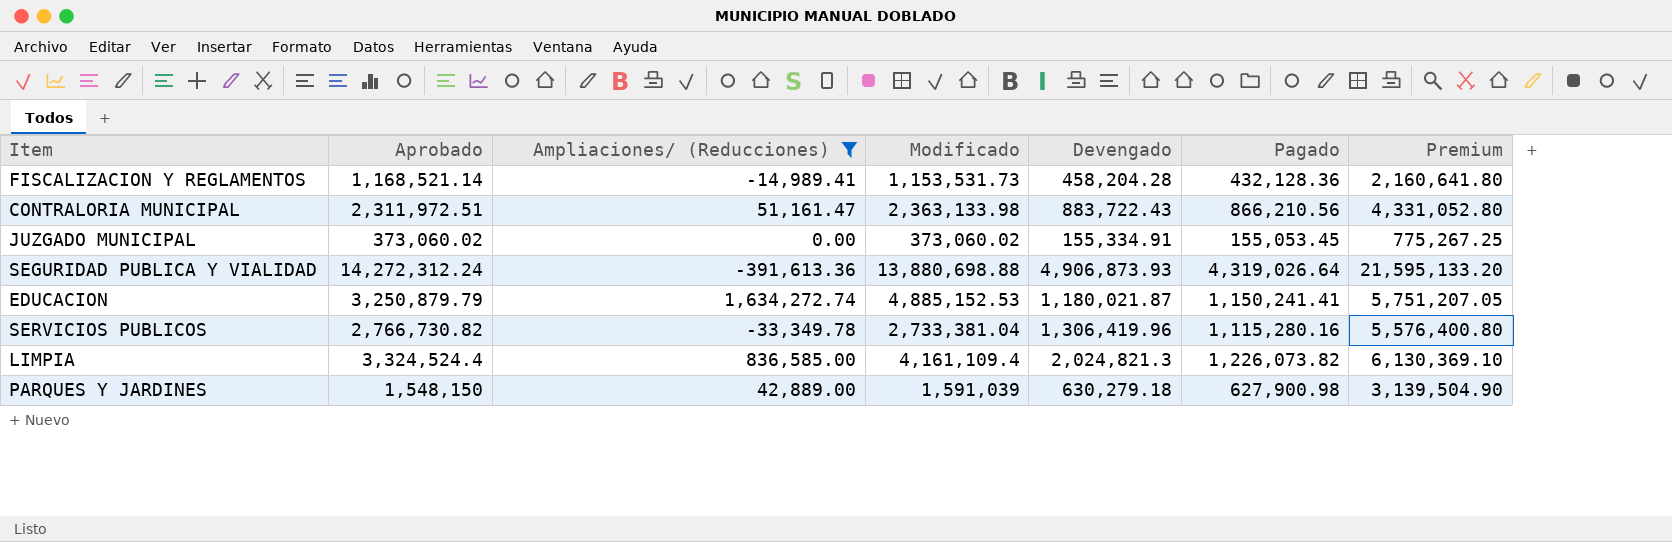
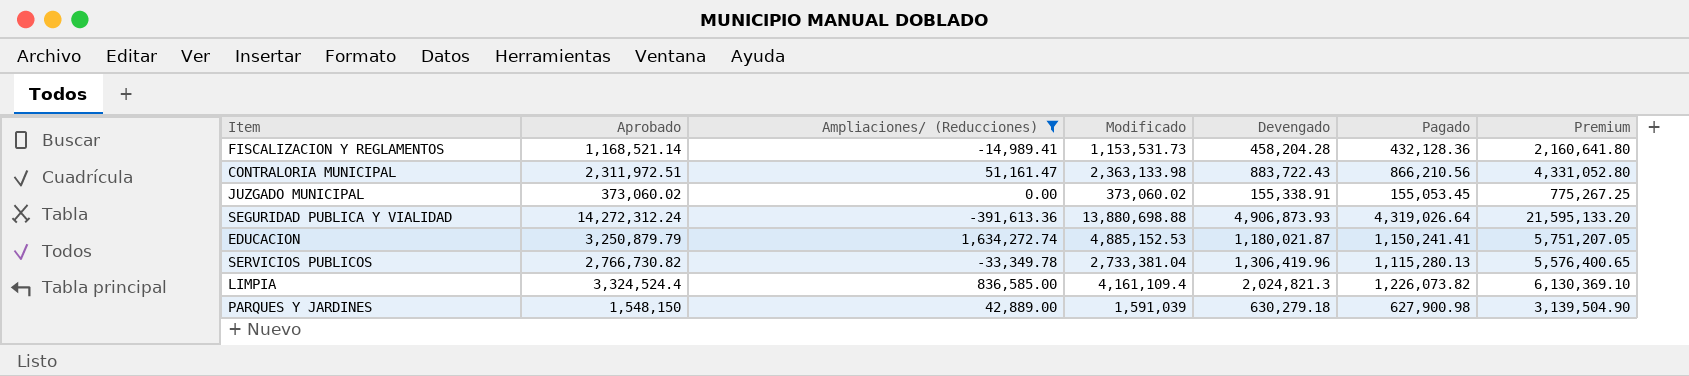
JUZGADO MUNICIPAL | Devengado: 155,334.91 -> 155,338.91
SERVICIOS PUBLICOS | Pagado: 1,115,280.16 -> 1,115,280.13
SERVICIOS PUBLICOS | Premium: 5,576,400.80 -> 5,576,400.65

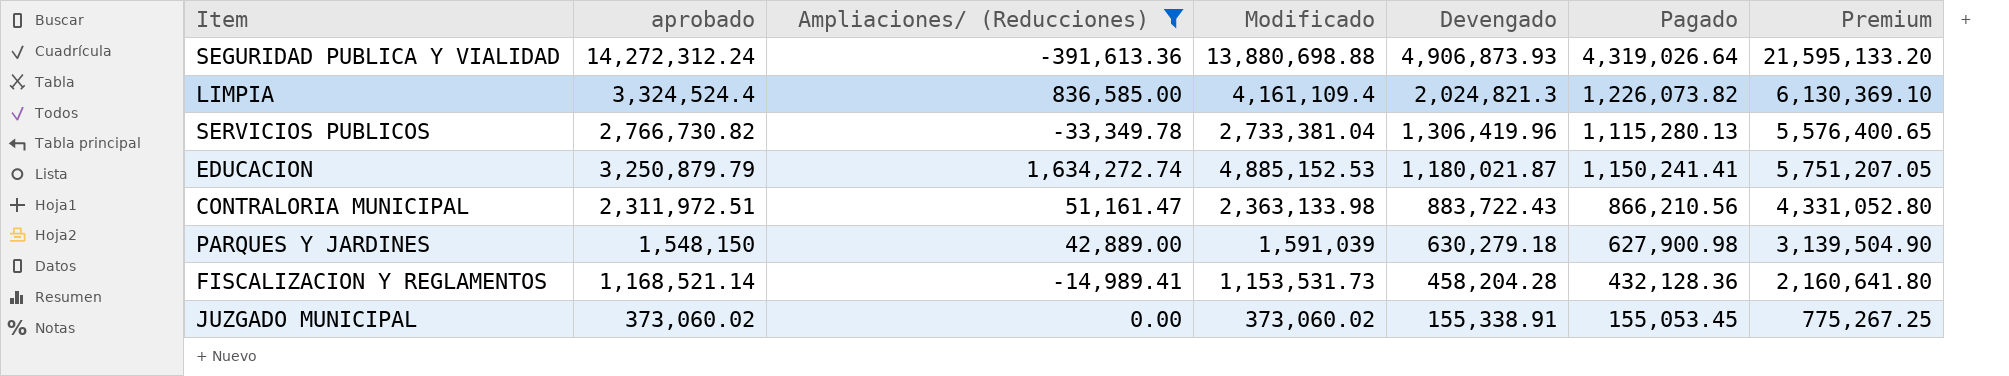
row order: none -> Devengado descending
column name: Aprobado -> aprobado

